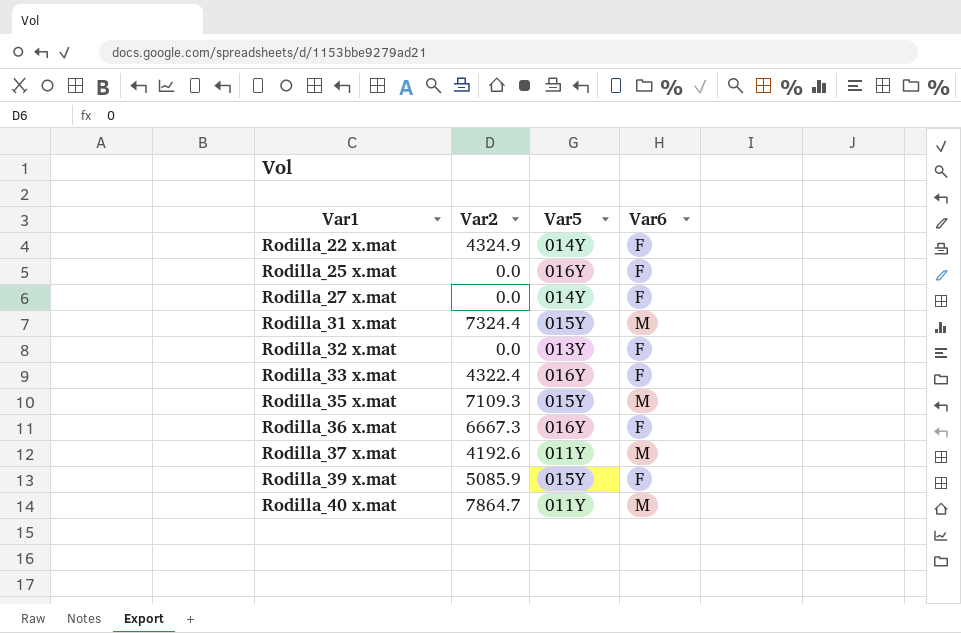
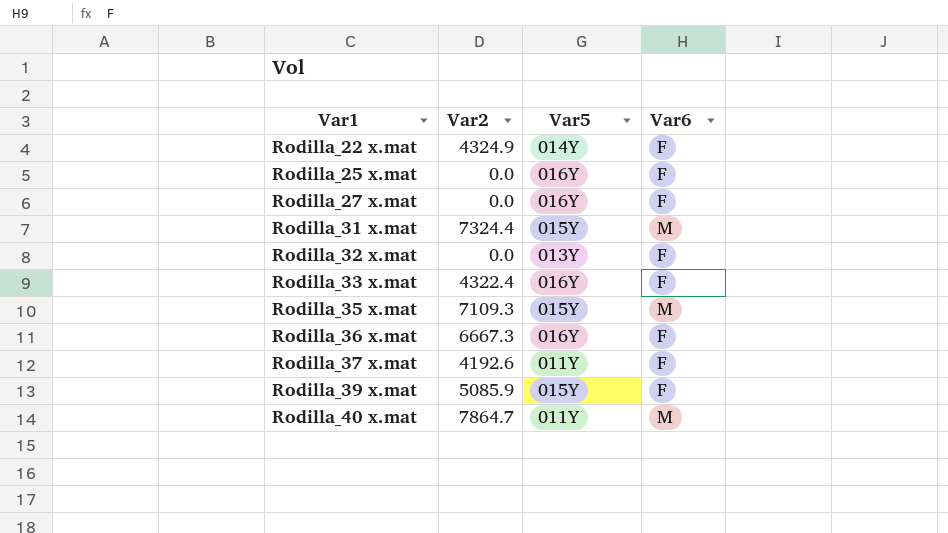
Rodilla_27 x.mat | Var5: 014Y -> 016Y
Rodilla_37 x.mat | Var6: M -> F

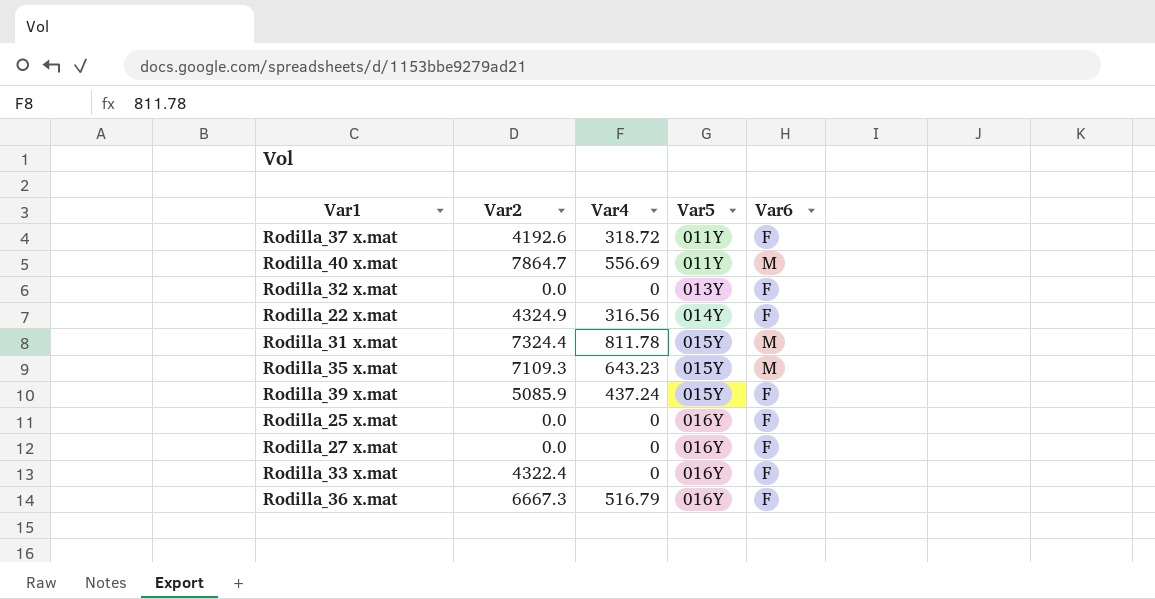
row order: Var1 ascending -> Var5 ascending
column Var4 | position: none -> 3

